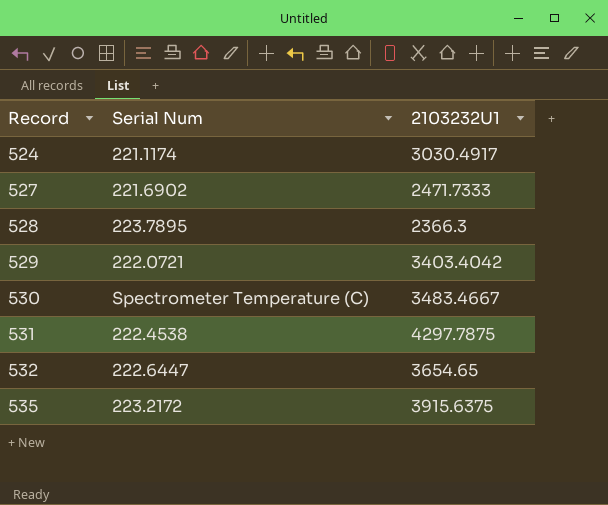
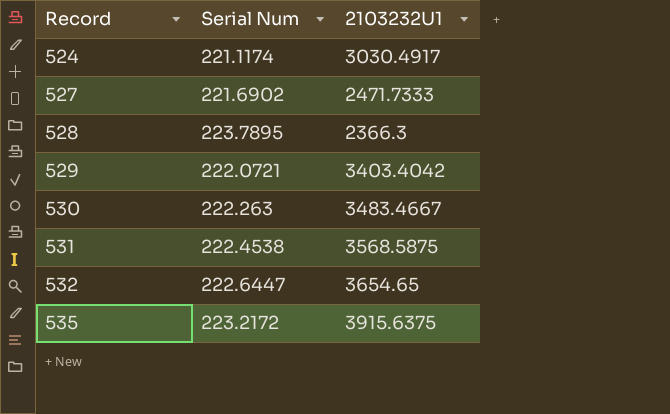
530 | Serial Num: Spectrometer Temperature (C) -> 222.263
531 | 2103232U1: 4297.7875 -> 3568.5875

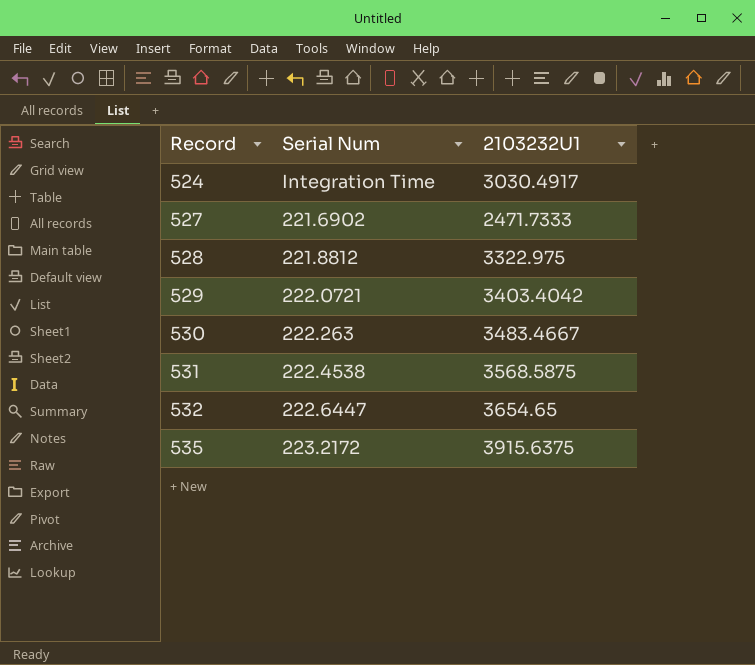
524 | Serial Num: 221.1174 -> Integration Time
528 | Serial Num: 223.7895 -> 221.8812
528 | 2103232U1: 2366.3 -> 3322.975

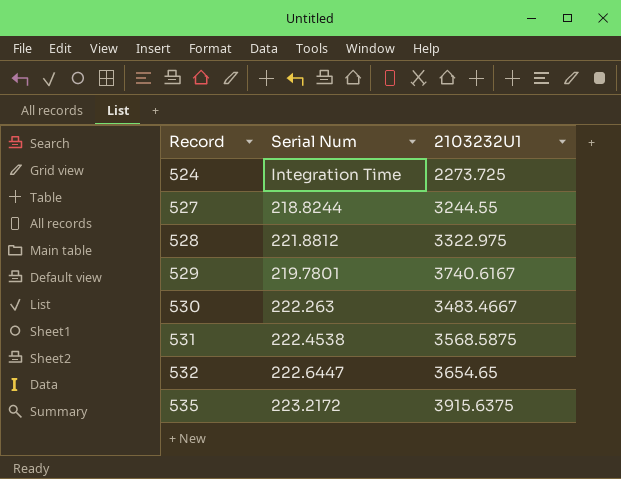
524 | 2103232U1: 3030.4917 -> 2273.725
527 | Serial Num: 221.6902 -> 218.8244
527 | 2103232U1: 2471.7333 -> 3244.55
529 | Serial Num: 222.0721 -> 219.7801
529 | 2103232U1: 3403.4042 -> 3740.6167

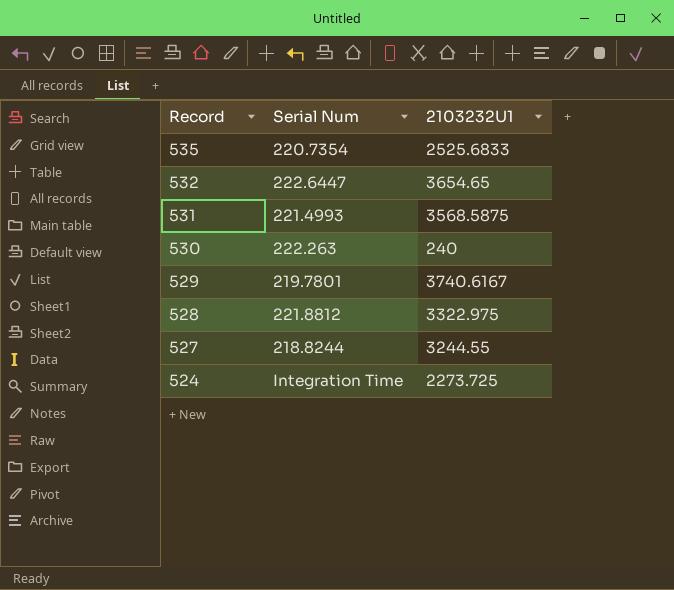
row order: Record ascending -> Record descending
535 | Serial Num: 223.2172 -> 220.7354
535 | 2103232U1: 3915.6375 -> 2525.6833
531 | Serial Num: 222.4538 -> 221.4993
530 | 2103232U1: 3483.4667 -> 240

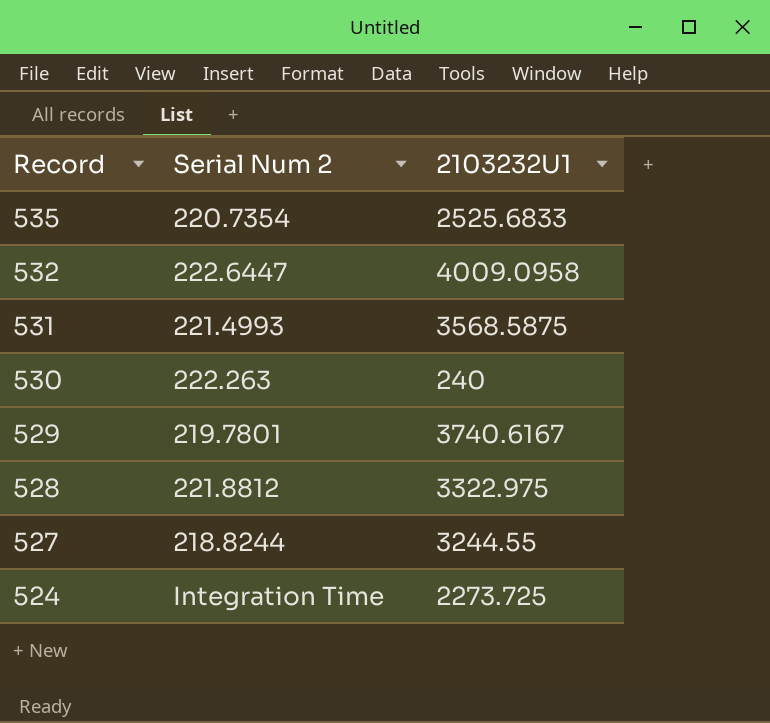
column name: Serial Num -> Serial Num 2
532 | 2103232U1: 3654.65 -> 4009.0958

